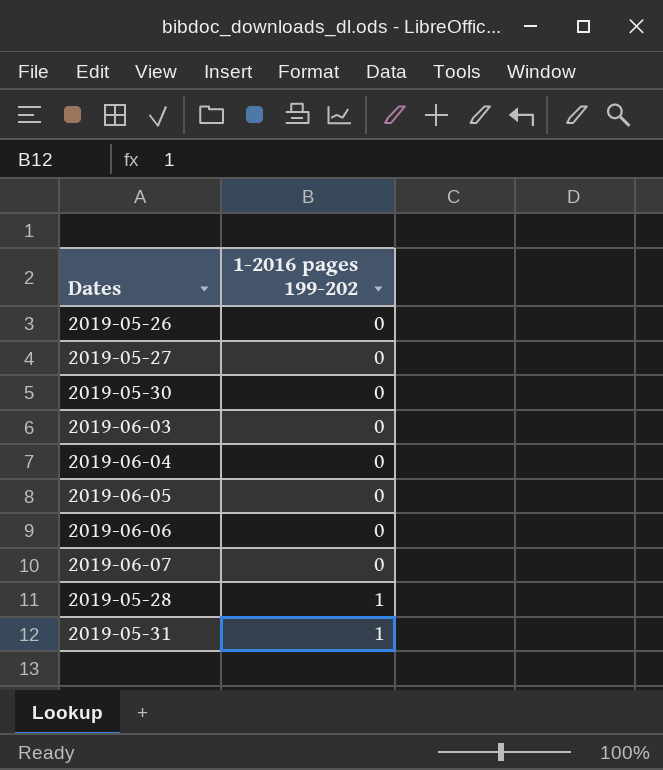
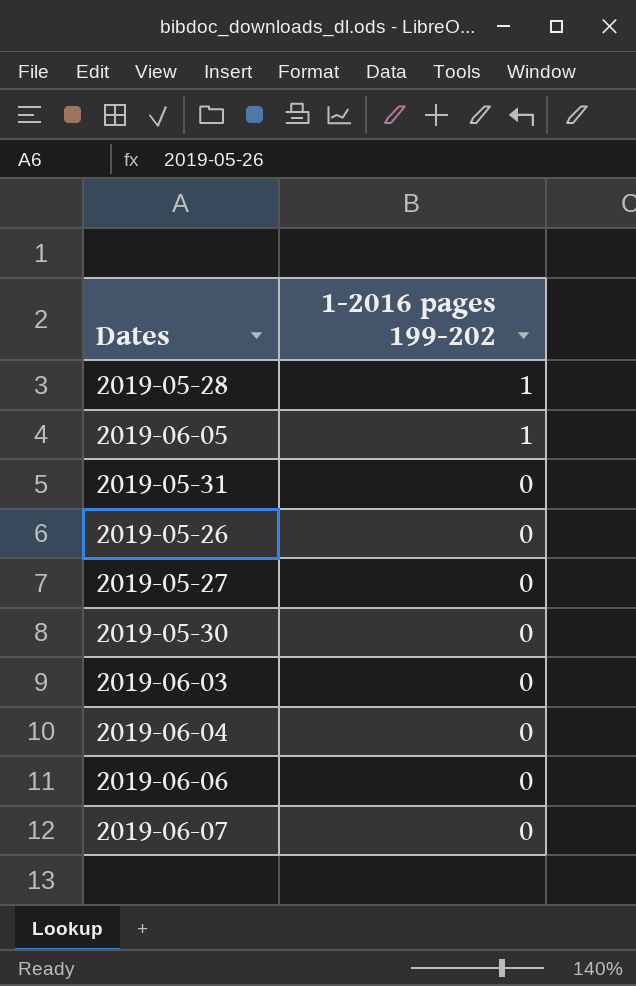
row order: 1-2016 pages 199-202 ascending -> 1-2016 pages 199-202 descending
2019-06-05 | 1-2016 pages 199-202: 0 -> 1
2019-05-31 | 1-2016 pages 199-202: 1 -> 0

